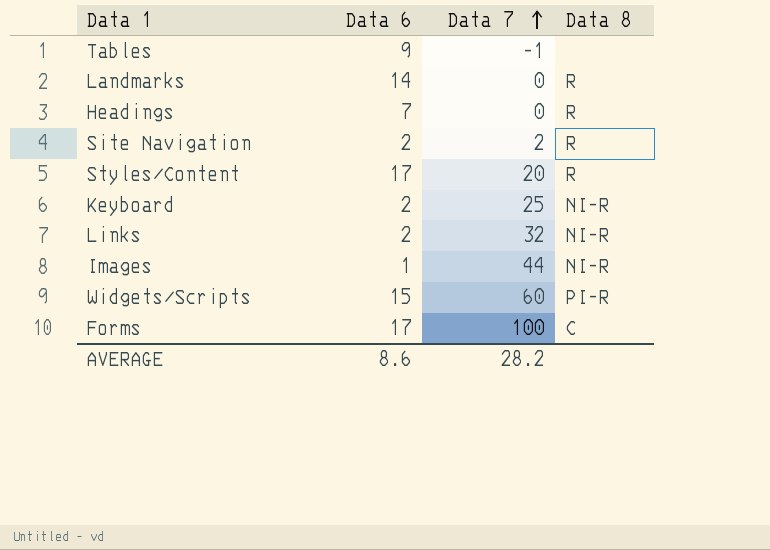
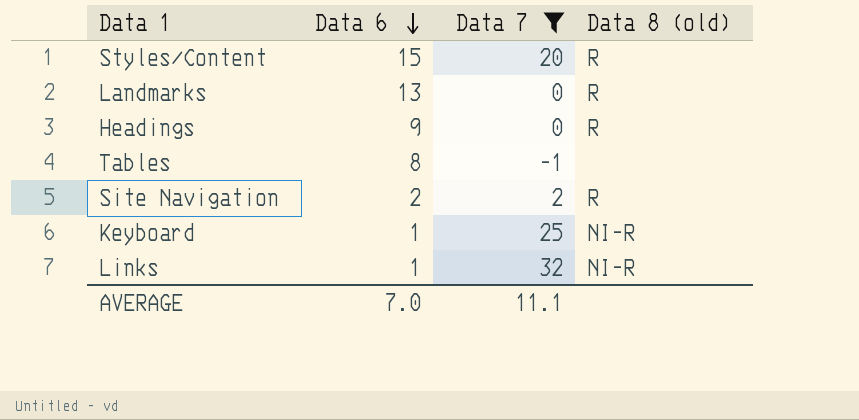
filter: none -> Data 7 <= 32
row order: Data 7 ascending -> Data 6 descending
column name: Data 8 -> Data 8 (old)
Styles/Content | Data 6: 17 -> 15
Landmarks | Data 6: 14 -> 13
Headings | Data 6: 7 -> 9
Tables | Data 6: 9 -> 8
Keyboard | Data 6: 2 -> 1
Links | Data 6: 2 -> 1
AVERAGE | Data 6: 8.6 -> 7.0
AVERAGE | Data 7: 28.2 -> 11.1

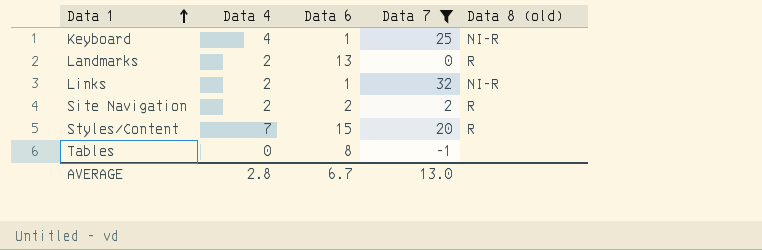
row order: Data 6 descending -> Data 1 ascending
column Data 4 | position: none -> 2
row Headings: 9 | 0 | R -> none
AVERAGE | Data 6: 7.0 -> 6.7
AVERAGE | Data 7: 11.1 -> 13.0

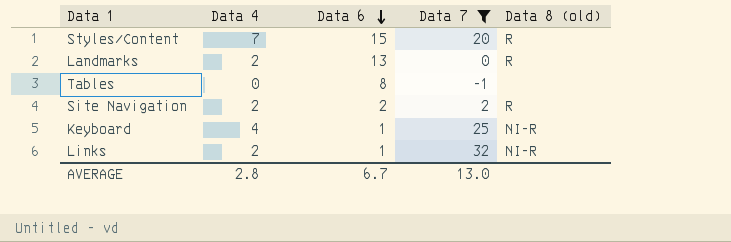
row order: Data 1 ascending -> Data 6 descending

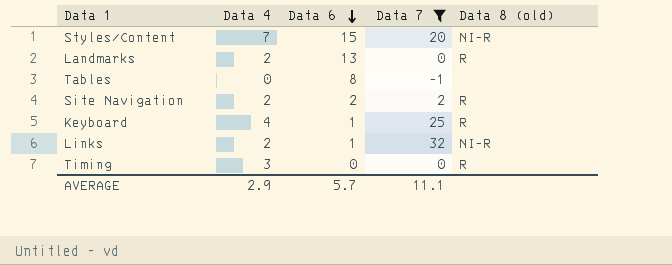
Styles/Content | Data 8 (old): R -> NI-R
Keyboard | Data 8 (old): NI-R -> R
row Timing: none -> 3 | 0 | 0 | R
AVERAGE | Data 4: 2.8 -> 2.9
AVERAGE | Data 6: 6.7 -> 5.7
AVERAGE | Data 7: 13.0 -> 11.1

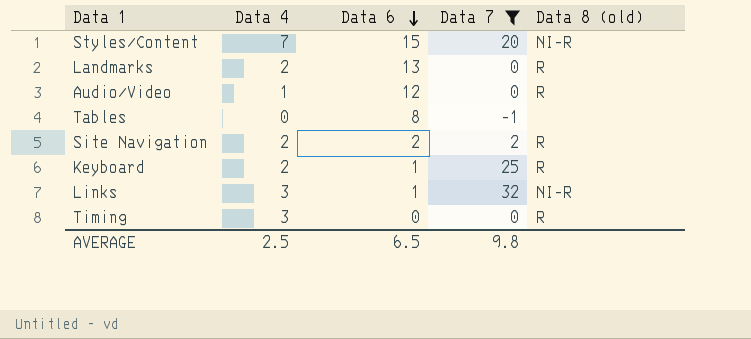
row Audio/Video: none -> 1 | 12 | 0 | R
Keyboard | Data 4: 4 -> 2
Links | Data 4: 2 -> 3
AVERAGE | Data 4: 2.9 -> 2.5
AVERAGE | Data 6: 5.7 -> 6.5
AVERAGE | Data 7: 11.1 -> 9.8

